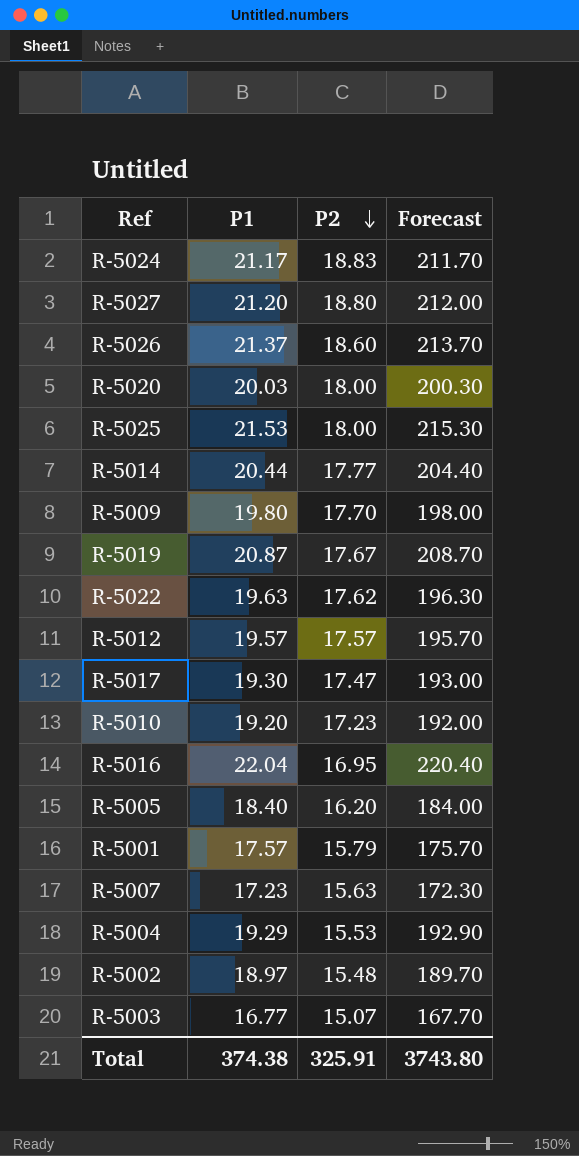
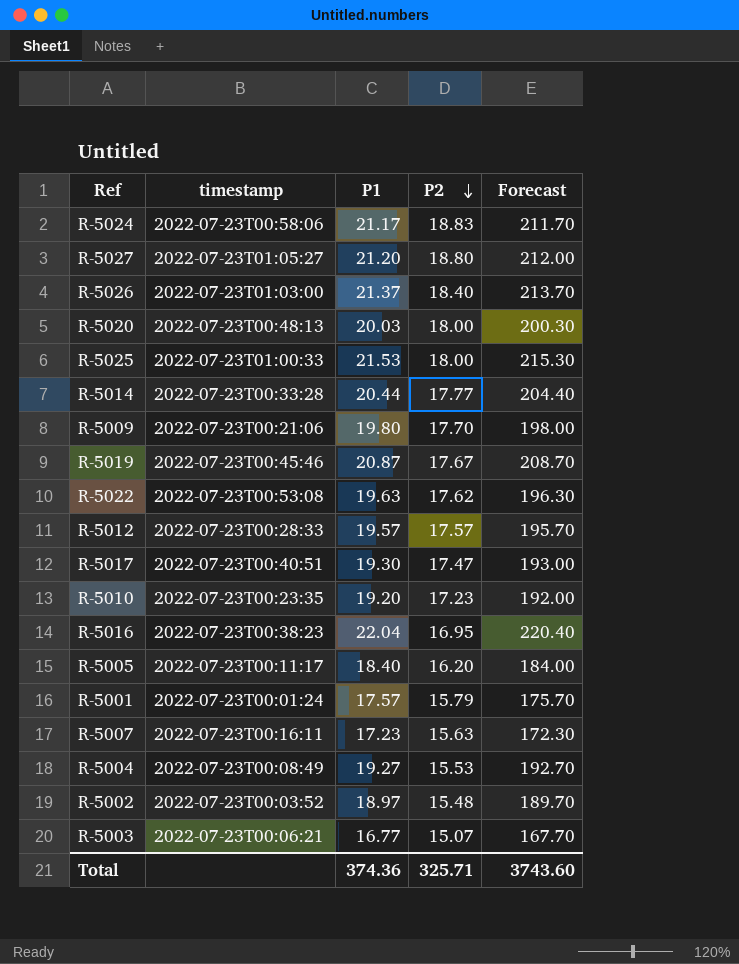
column timestamp | position: none -> 2
R-5026 | P2: 18.60 -> 18.40
R-5004 | P1: 19.29 -> 19.27
R-5004 | Forecast: 192.90 -> 192.70
Total | P1: 374.38 -> 374.36
Total | P2: 325.91 -> 325.71
Total | Forecast: 3743.80 -> 3743.60

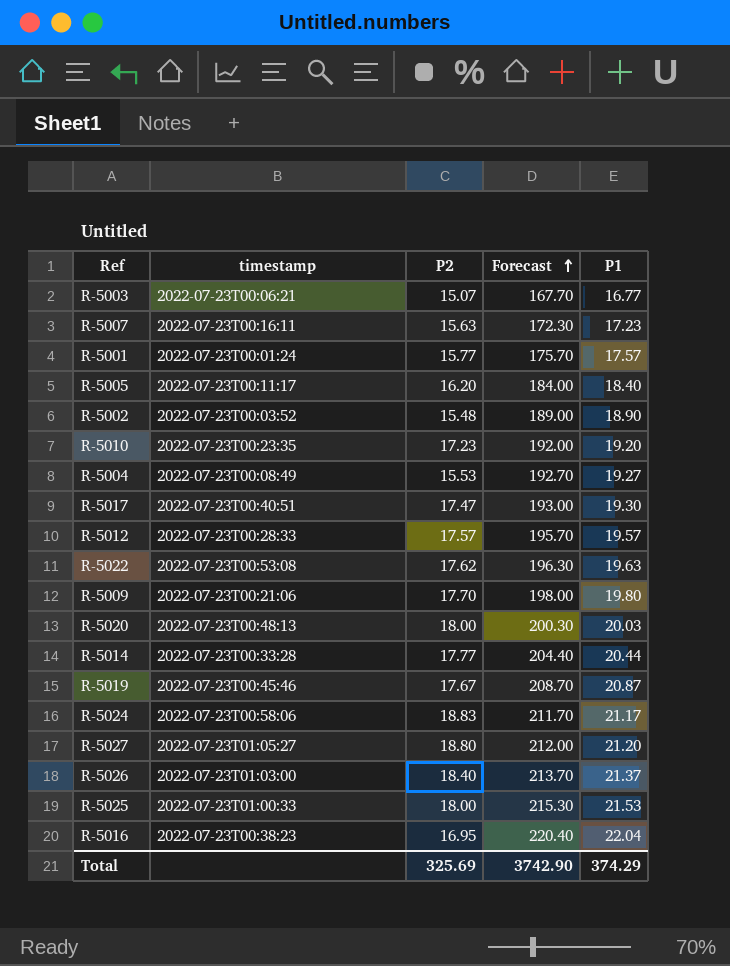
row order: P2 descending -> Forecast ascending
column P1 | position: 3 -> 5
R-5001 | P2: 15.79 -> 15.77
R-5002 | Forecast: 189.70 -> 189.00
R-5002 | P1: 18.97 -> 18.90
Total | P2: 325.71 -> 325.69
Total | Forecast: 3743.60 -> 3742.90
Total | P1: 374.36 -> 374.29

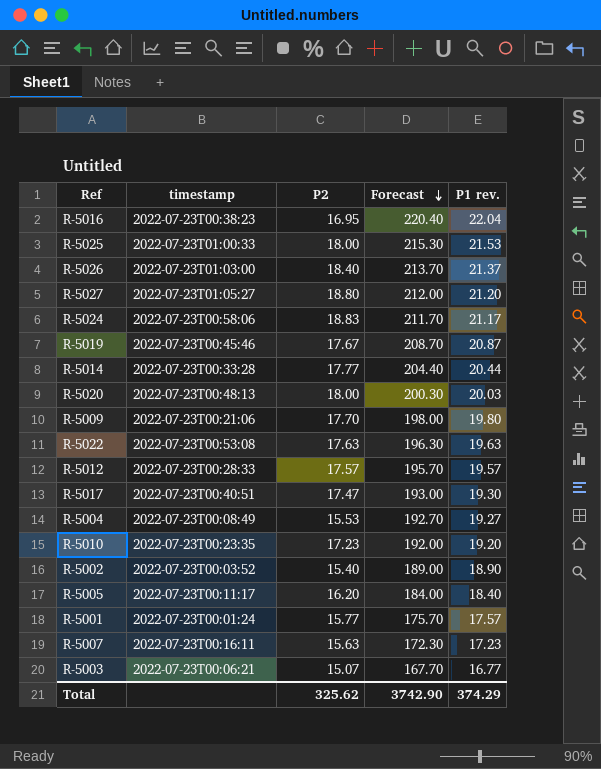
row order: Forecast ascending -> Forecast descending
column name: P1 -> P1 rev.
R-5022 | P2: 17.62 -> 17.63
R-5002 | P2: 15.48 -> 15.40
Total | P2: 325.69 -> 325.62

